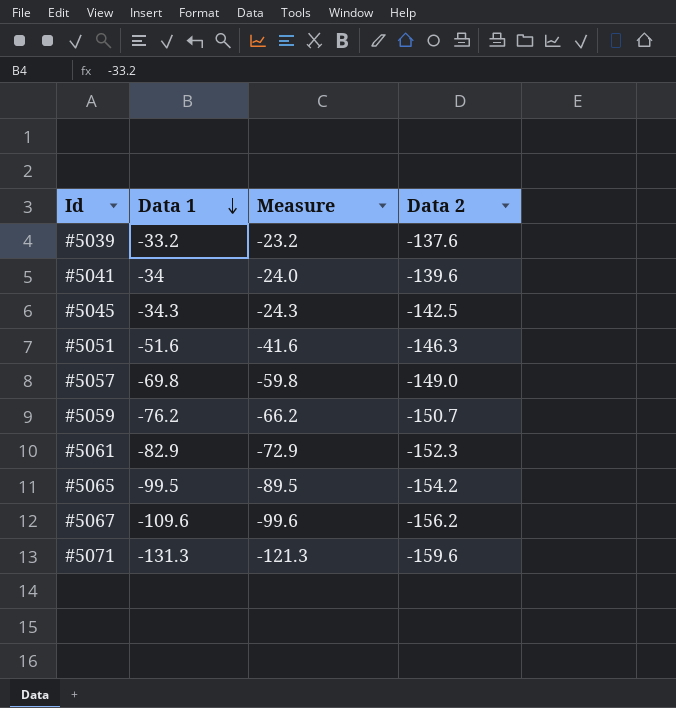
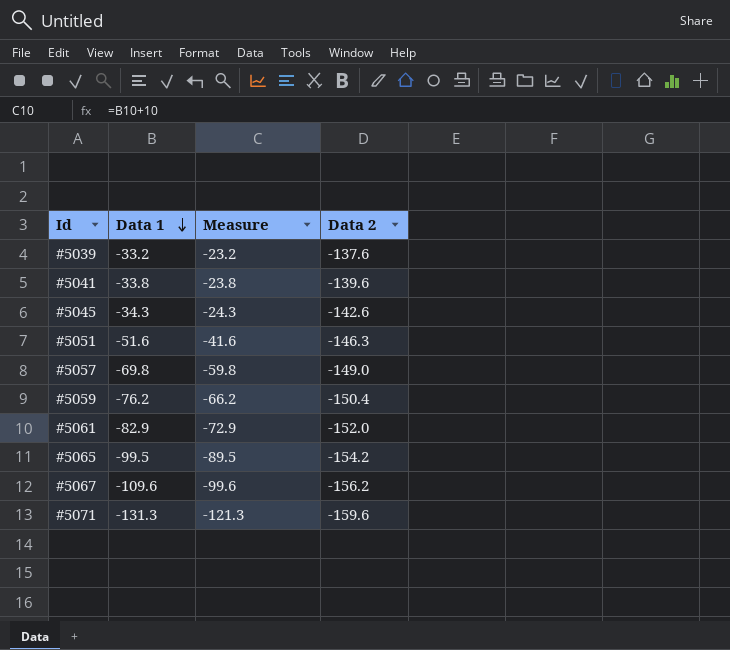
#5041 | Data 1: -34 -> -33.8
#5041 | Measure: -24.0 -> -23.8
#5045 | Data 2: -142.5 -> -142.6
#5059 | Data 2: -150.7 -> -150.4
#5061 | Data 2: -152.3 -> -152.0

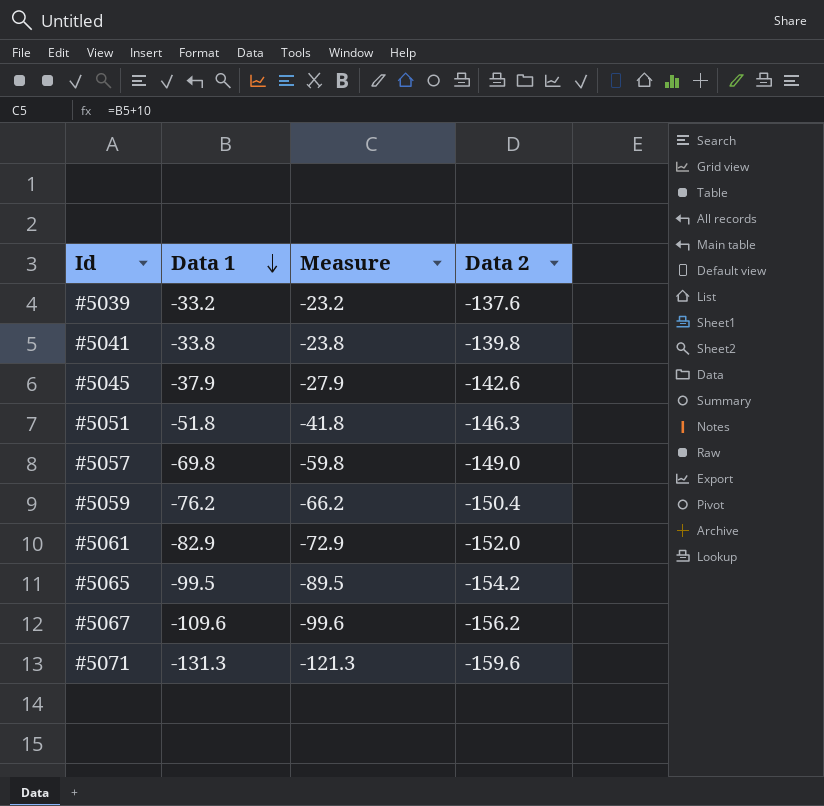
#5041 | Data 2: -139.6 -> -139.8
#5045 | Data 1: -34.3 -> -37.9
#5045 | Measure: -24.3 -> -27.9
#5051 | Data 1: -51.6 -> -51.8
#5051 | Measure: -41.6 -> -41.8

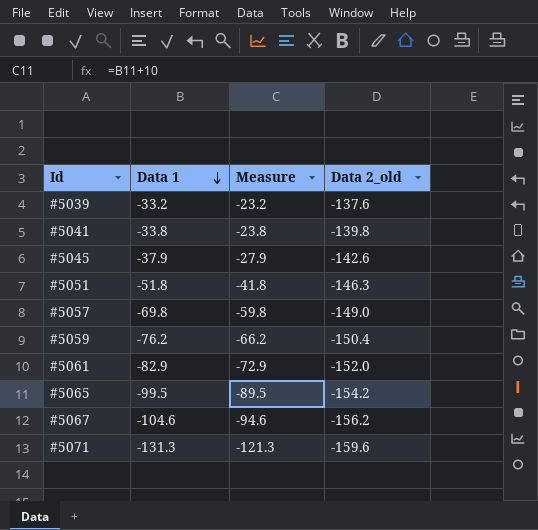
column name: Data 2 -> Data 2_old
#5067 | Data 1: -109.6 -> -104.6
#5067 | Measure: -99.6 -> -94.6

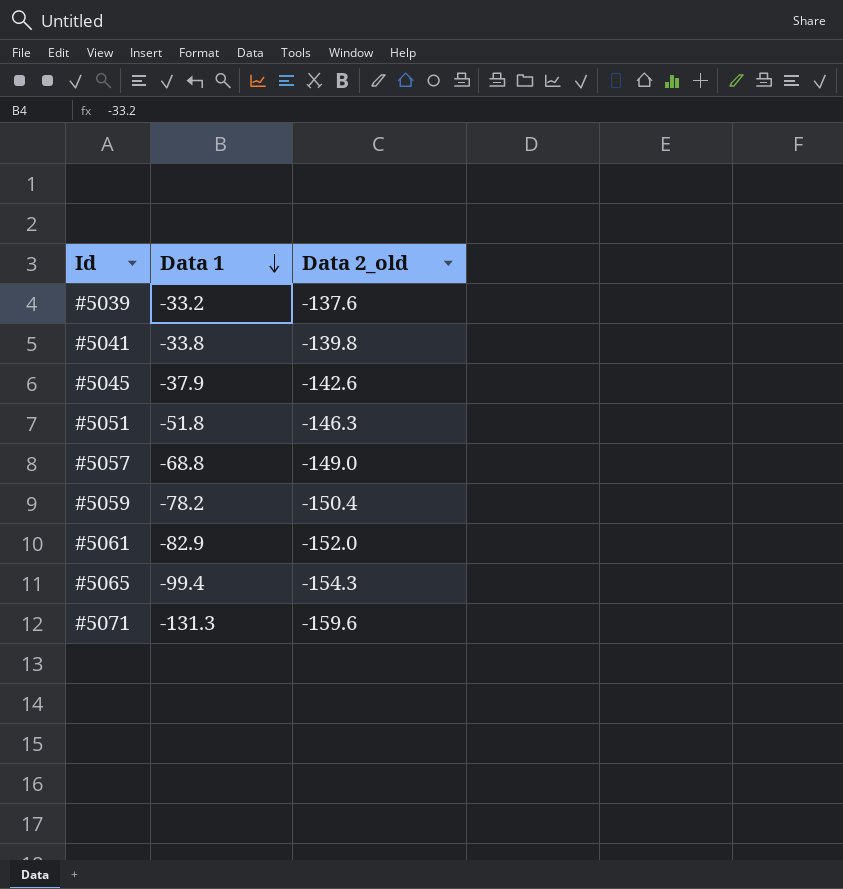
column Measure | formula: [Data 1] + 10 -> none
row #5067: -104.6 | -94.6 | -156.2 -> none
#5057 | Data 1: -69.8 -> -68.8
#5059 | Data 1: -76.2 -> -78.2
#5065 | Data 1: -99.5 -> -99.4
#5065 | Data 2_old: -154.2 -> -154.3

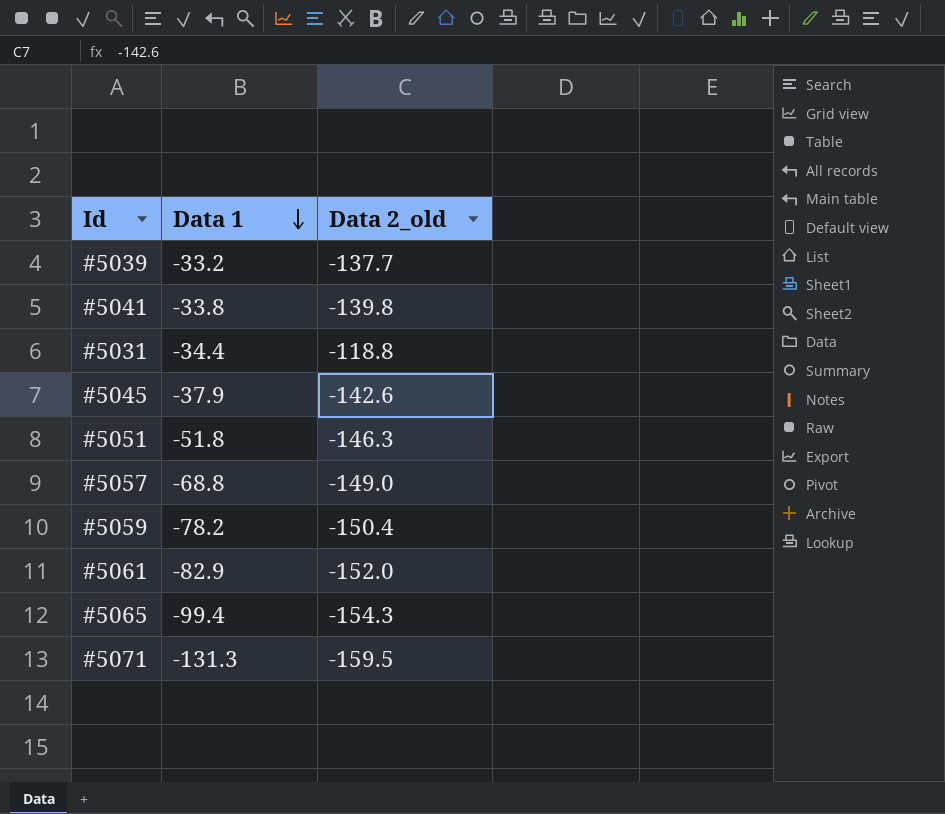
#5039 | Data 2_old: -137.6 -> -137.7
row #5031: none -> -34.4 | -118.8
#5071 | Data 2_old: -159.6 -> -159.5

